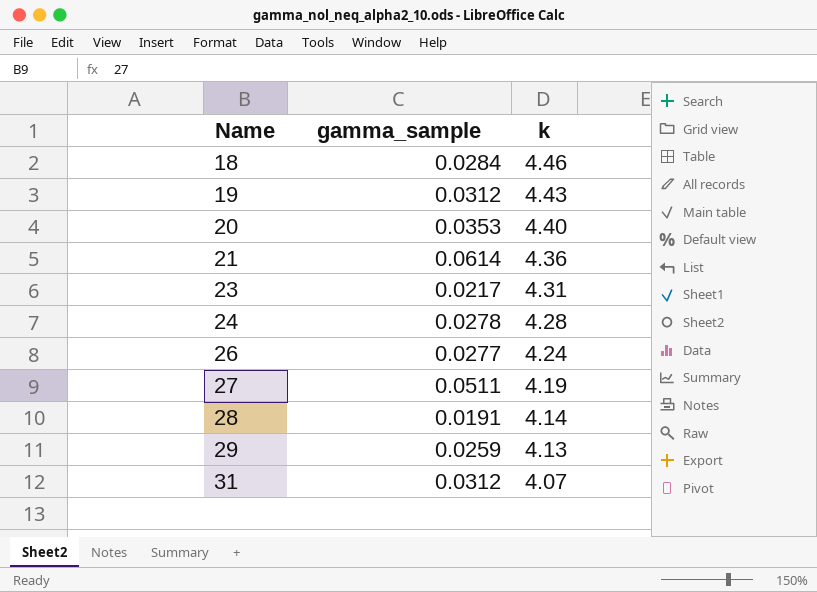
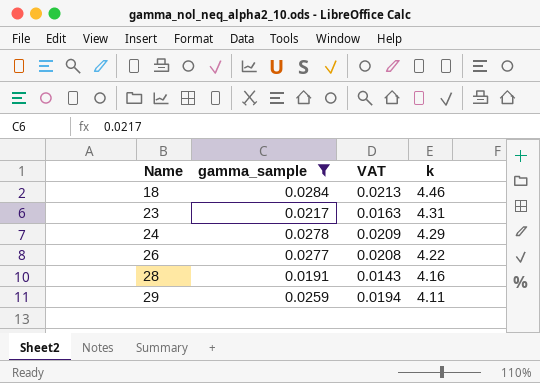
filter: none -> gamma_sample <= 0.0284
column VAT | formula: none -> [gamma_sample] * 0.75
24 | k: 4.28 -> 4.29
26 | k: 4.24 -> 4.22
28 | k: 4.14 -> 4.16
29 | k: 4.13 -> 4.11

